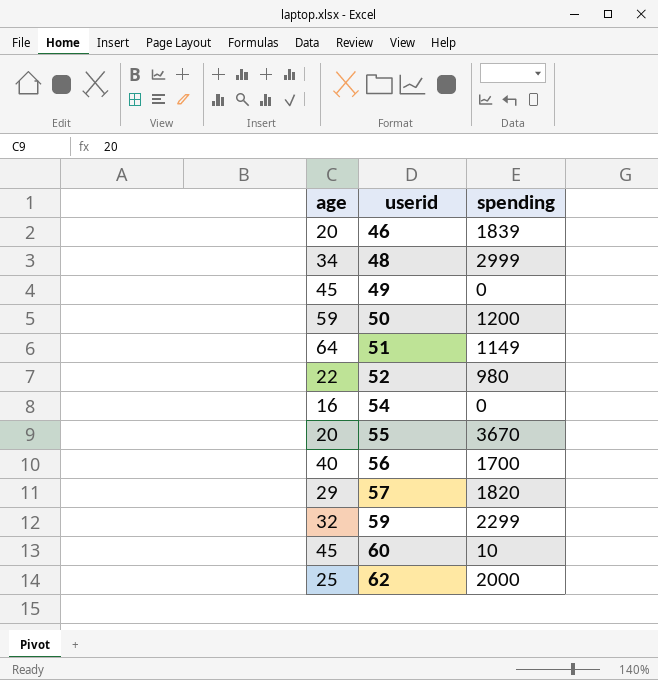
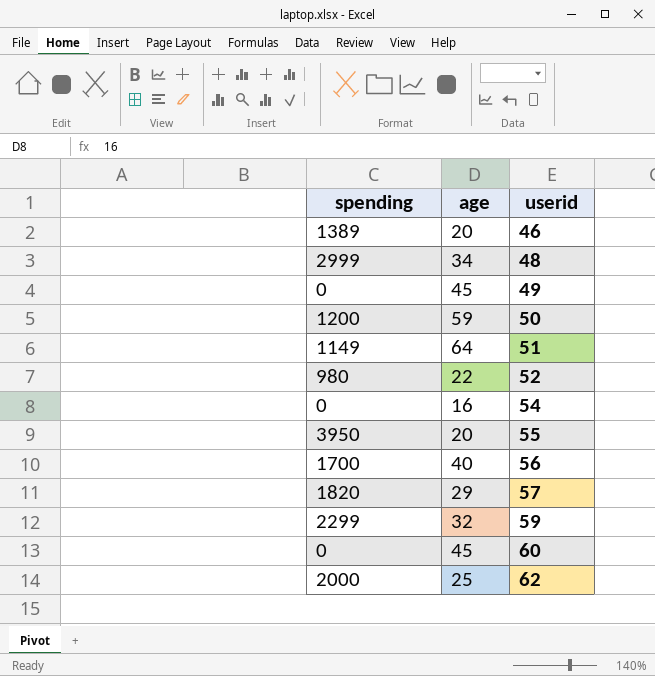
column spending | position: 3 -> 1
46 | spending: 1839 -> 1389
55 | spending: 3670 -> 3950
60 | spending: 10 -> 0

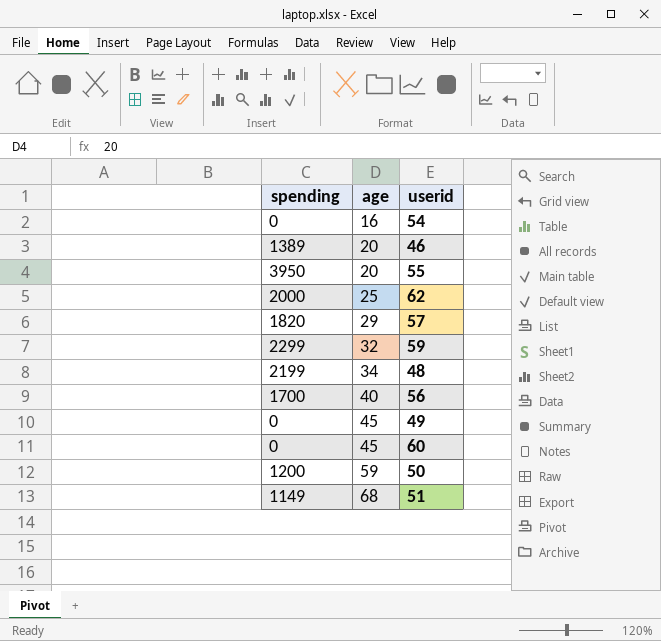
row order: userid ascending -> age ascending
row 52: 980 | 22 -> none
48 | spending: 2999 -> 2199
51 | age: 64 -> 68

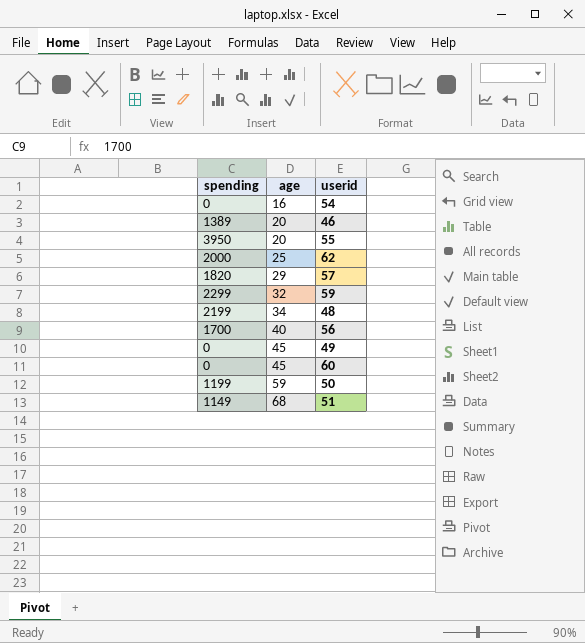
50 | spending: 1200 -> 1199

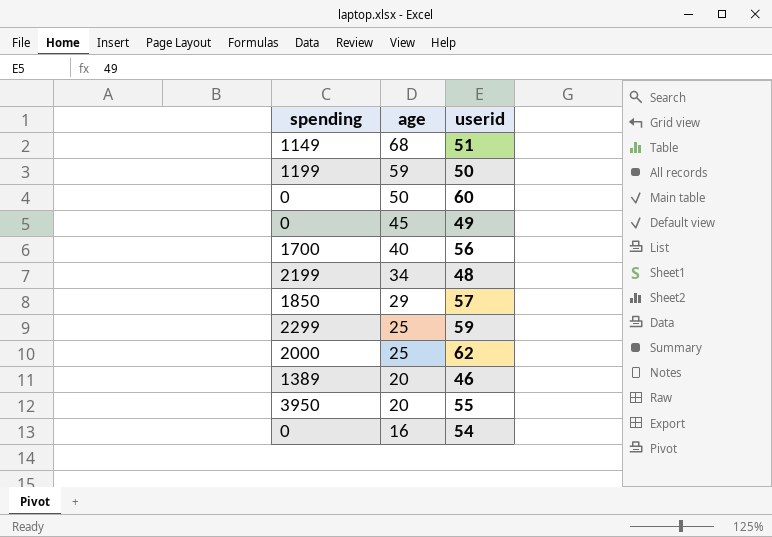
row order: age ascending -> age descending
60 | age: 45 -> 50
57 | spending: 1820 -> 1850
59 | age: 32 -> 25

